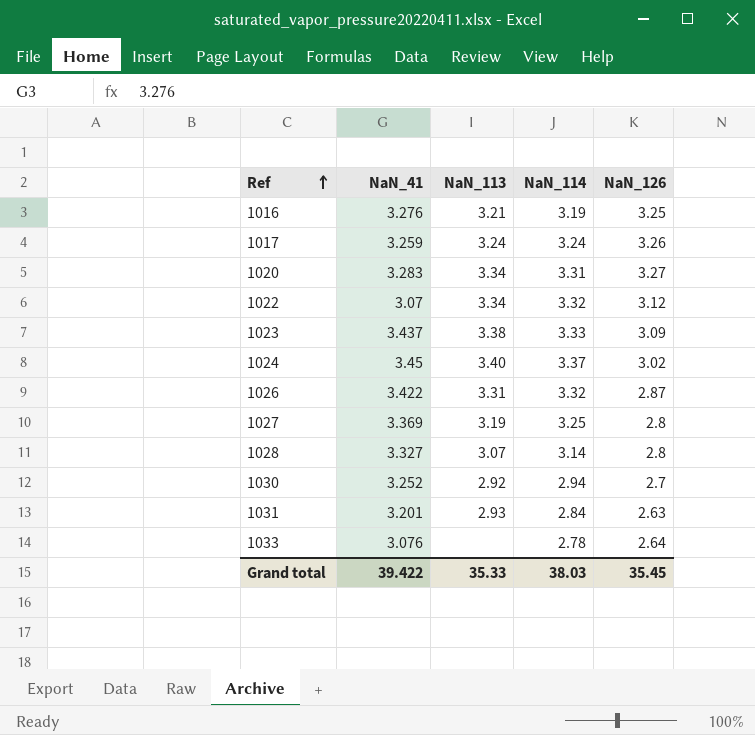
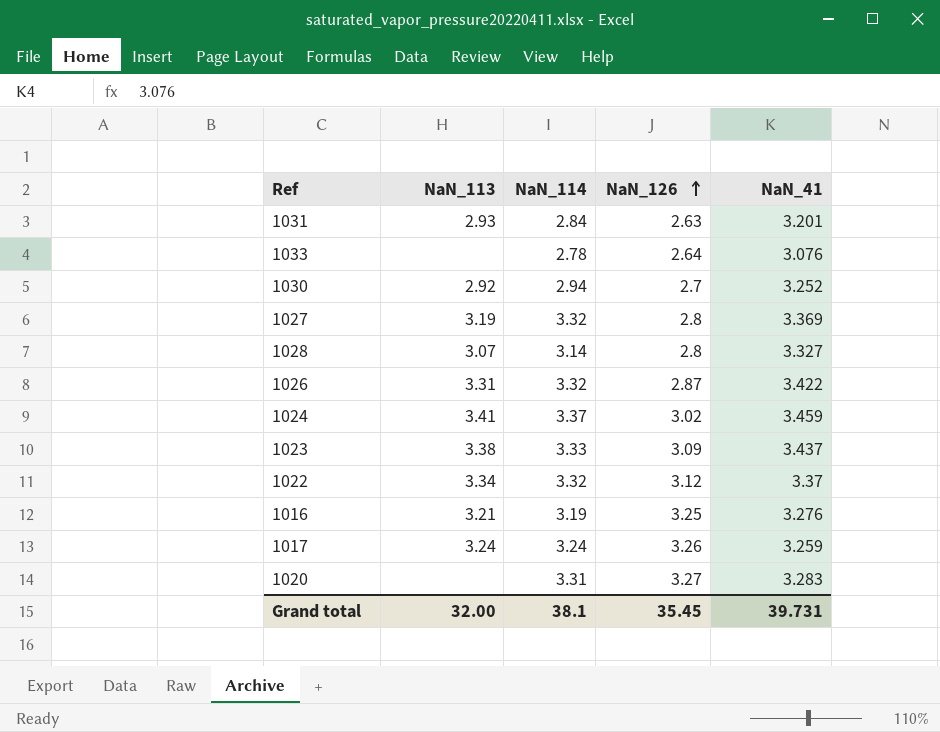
row order: Ref ascending -> NaN_126 ascending
column NaN_41 | position: 2 -> 5
1027 | NaN_114: 3.25 -> 3.32
1024 | NaN_113: 3.40 -> 3.41
1024 | NaN_41: 3.45 -> 3.459
1022 | NaN_41: 3.07 -> 3.37
1020 | NaN_113: 3.34 -> none
Grand total | NaN_113: 35.33 -> 32.00
Grand total | NaN_114: 38.03 -> 38.1
Grand total | NaN_41: 39.422 -> 39.731

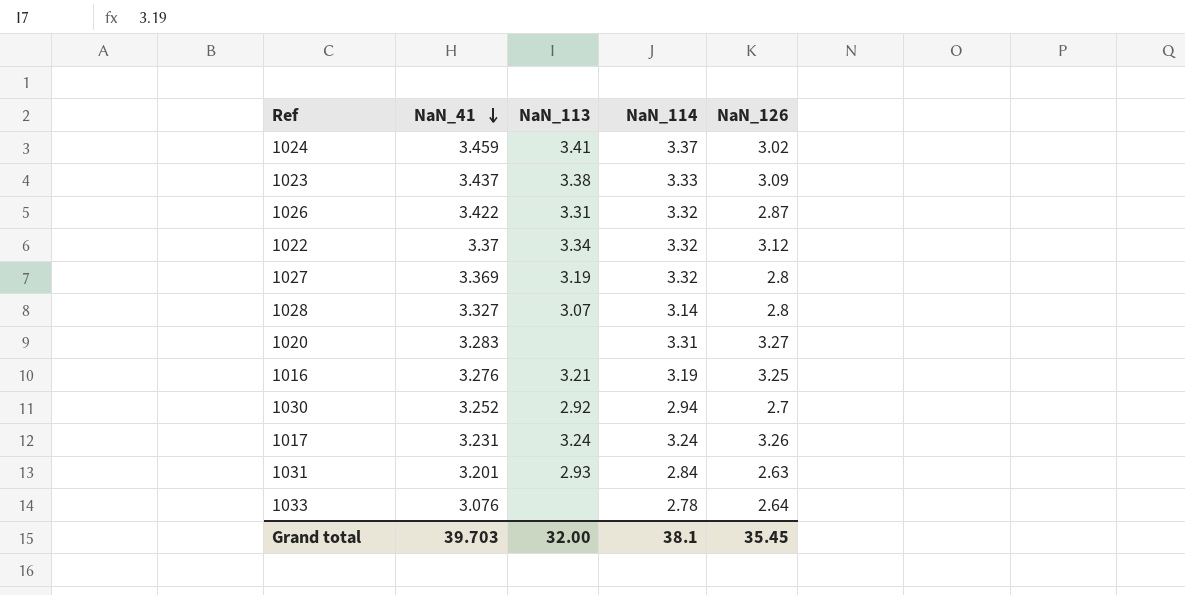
row order: NaN_126 ascending -> NaN_41 descending
column NaN_41 | position: 5 -> 2
1017 | NaN_41: 3.259 -> 3.231
Grand total | NaN_41: 39.731 -> 39.703

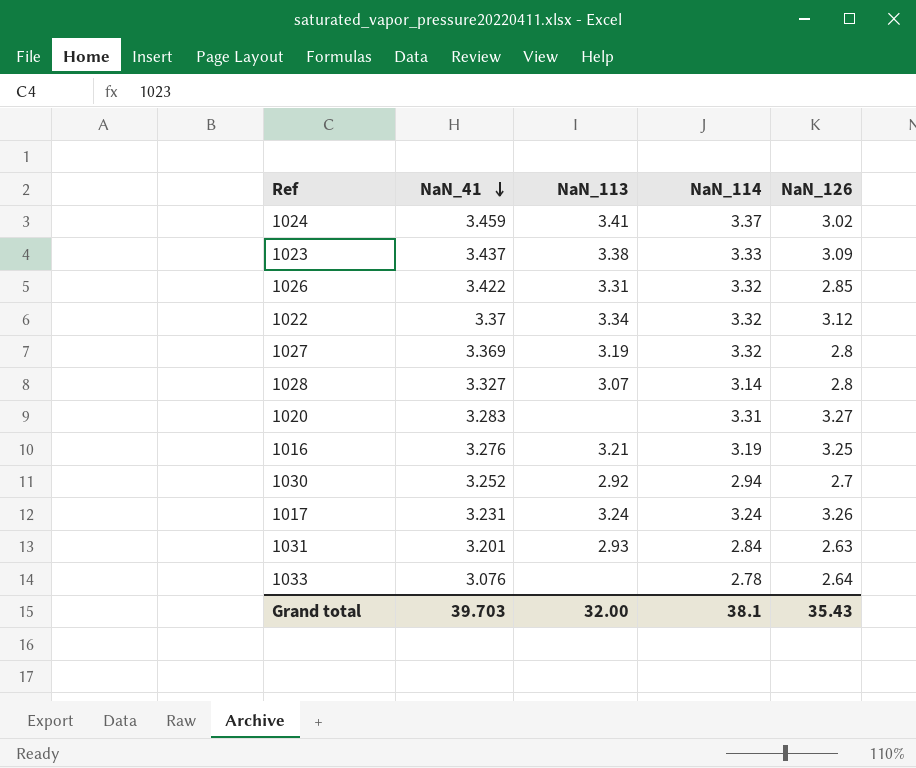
1026 | NaN_126: 2.87 -> 2.85
Grand total | NaN_126: 35.45 -> 35.43

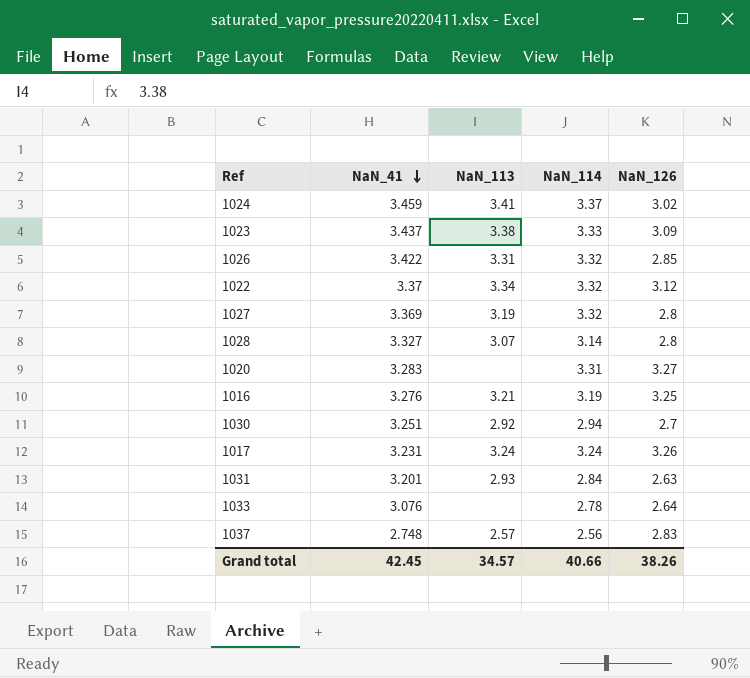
1030 | NaN_41: 3.252 -> 3.251
row 1037: none -> 2.748 | 2.57 | 2.56 | 2.83
Grand total | NaN_41: 39.703 -> 42.45
Grand total | NaN_113: 32.00 -> 34.57
Grand total | NaN_114: 38.1 -> 40.66
Grand total | NaN_126: 35.43 -> 38.26

